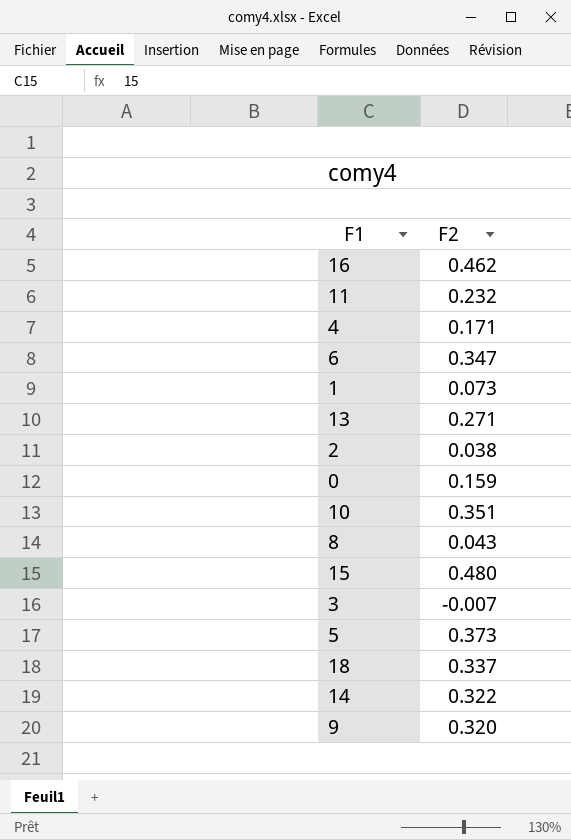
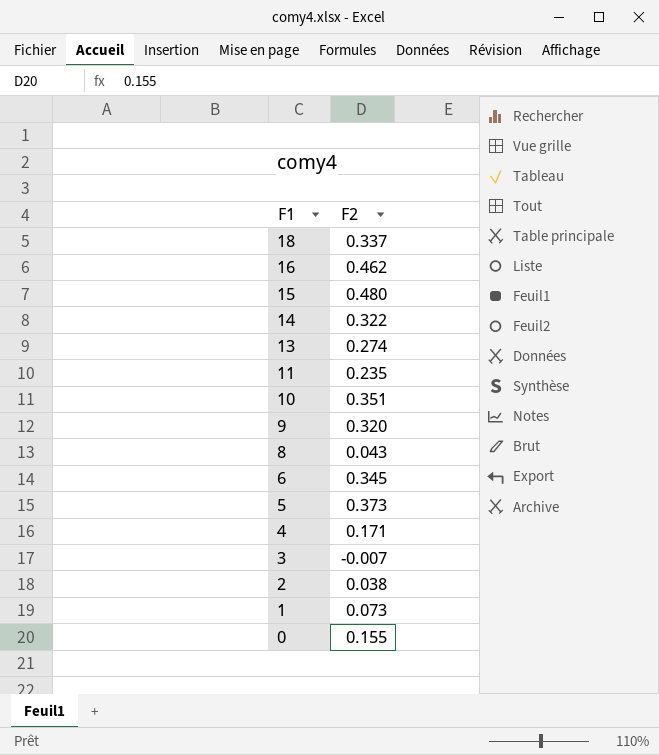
row order: none -> F1 descending
13 | F2: 0.271 -> 0.274
11 | F2: 0.232 -> 0.235
6 | F2: 0.347 -> 0.345
0 | F2: 0.159 -> 0.155

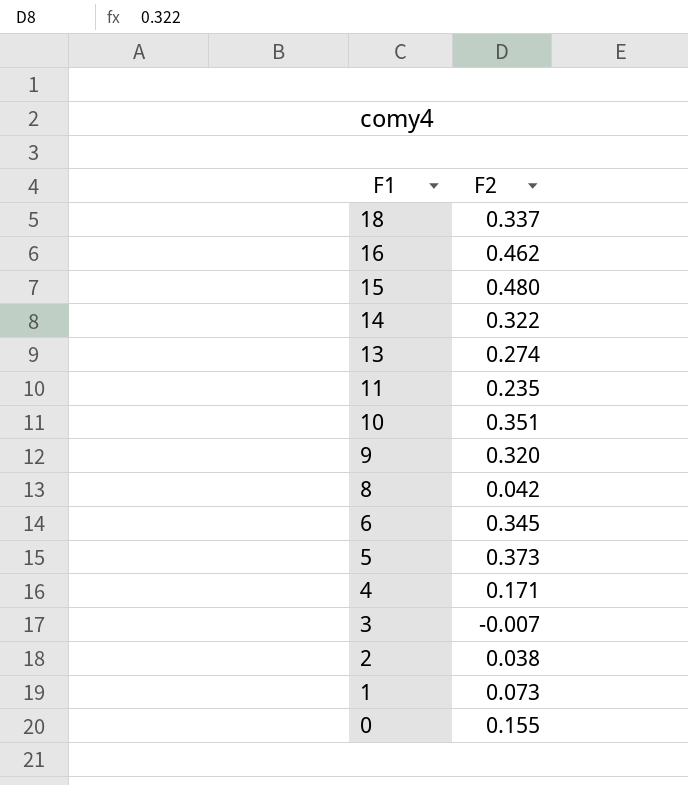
8 | F2: 0.043 -> 0.042

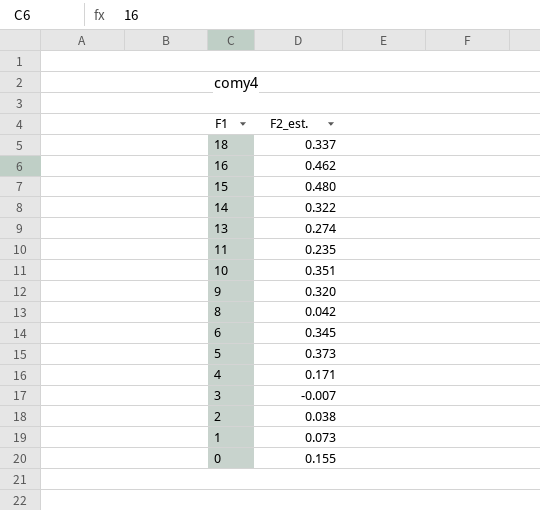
column name: F2 -> F2_est.

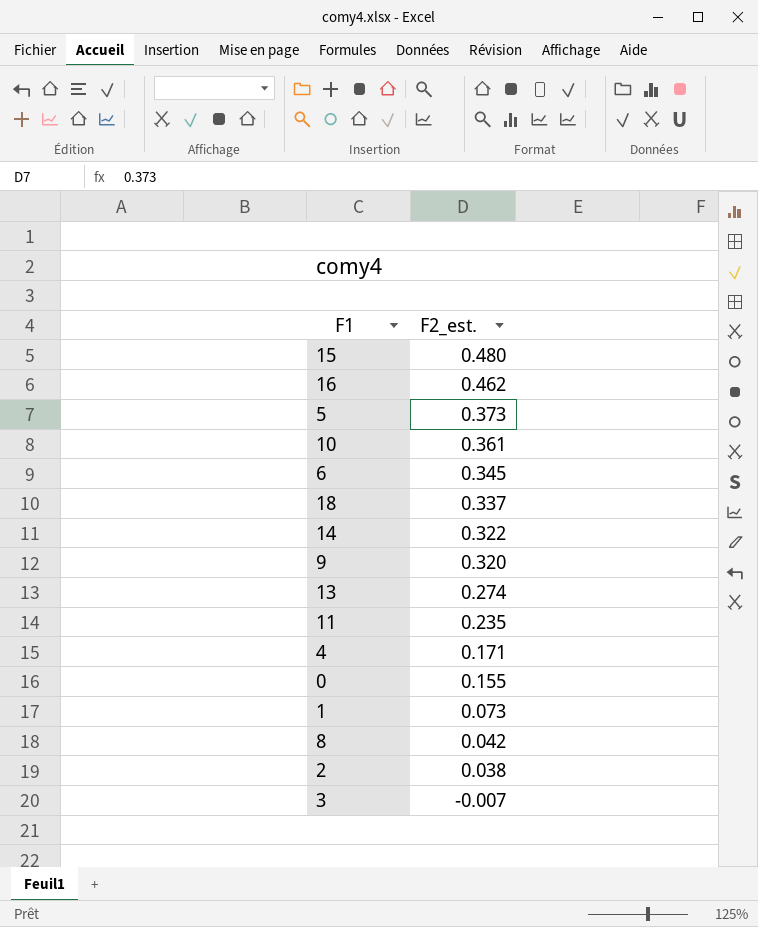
row order: F1 descending -> F2_est. descending
10 | F2_est.: 0.351 -> 0.361

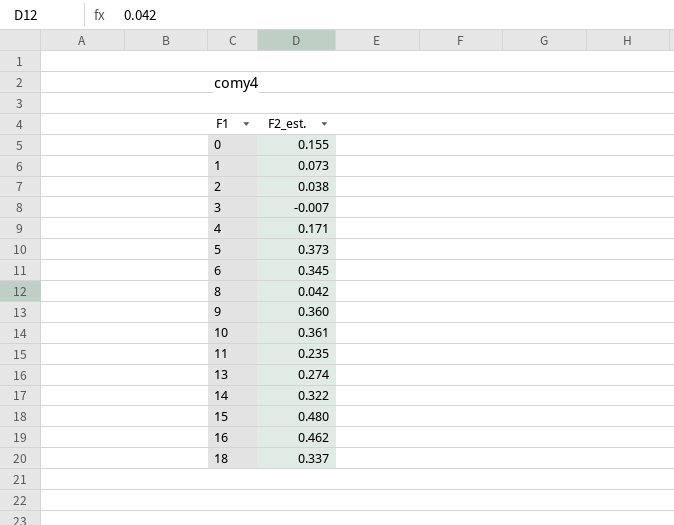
row order: F2_est. descending -> F1 ascending
9 | F2_est.: 0.320 -> 0.360

